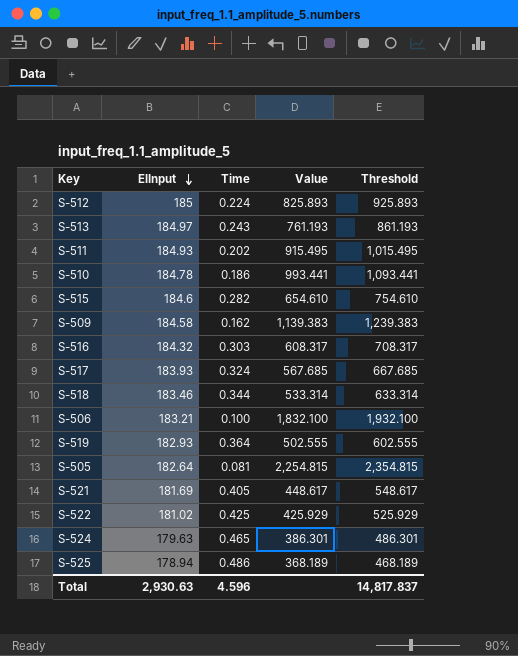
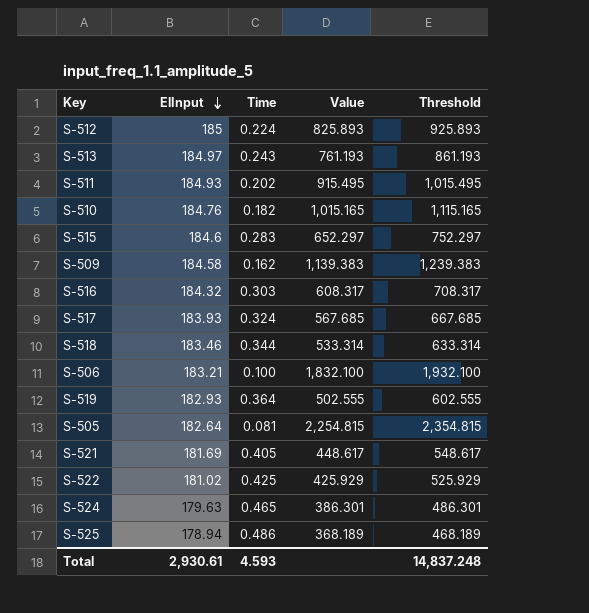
S-510 | ElInput: 184.78 -> 184.76
S-510 | Time: 0.186 -> 0.182
S-510 | Value: 993.441 -> 1,015.165
S-510 | Threshold: 1,093.441 -> 1,115.165
S-515 | Time: 0.282 -> 0.283
S-515 | Value: 654.610 -> 652.297
S-515 | Threshold: 754.610 -> 752.297
Total | ElInput: 2,930.63 -> 2,930.61
Total | Time: 4.596 -> 4.593
Total | Threshold: 14,817.837 -> 14,837.248

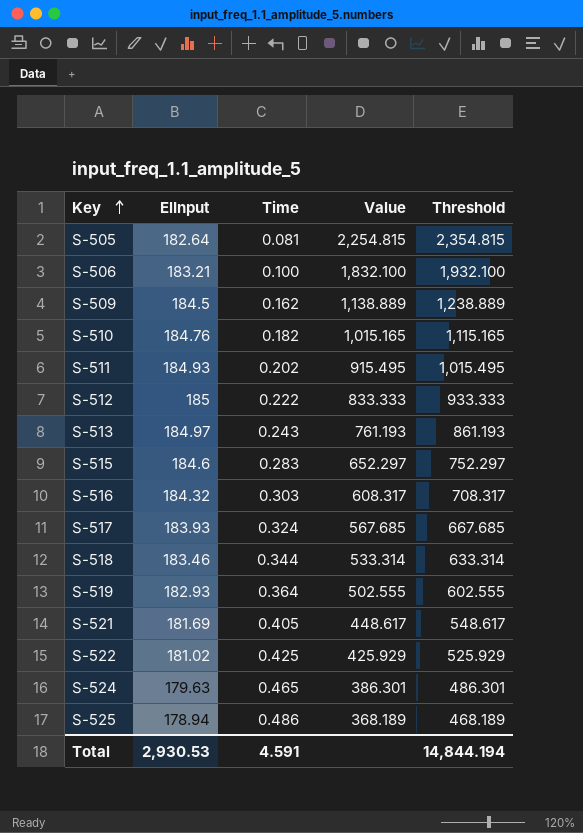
row order: ElInput descending -> Key ascending
S-509 | ElInput: 184.58 -> 184.5
S-509 | Value: 1,139.383 -> 1,138.889
S-509 | Threshold: 1,239.383 -> 1,238.889
S-512 | Time: 0.224 -> 0.222
S-512 | Value: 825.893 -> 833.333
S-512 | Threshold: 925.893 -> 933.333
Total | ElInput: 2,930.61 -> 2,930.53
Total | Time: 4.593 -> 4.591
Total | Threshold: 14,837.248 -> 14,844.194

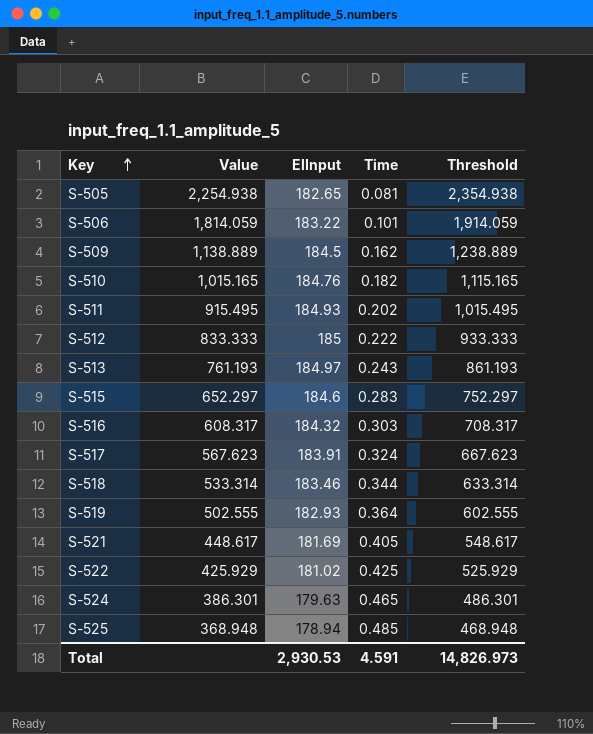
column Value | position: 4 -> 2
S-505 | Value: 2,254.815 -> 2,254.938
S-505 | ElInput: 182.64 -> 182.65
S-505 | Threshold: 2,354.815 -> 2,354.938
S-506 | Value: 1,832.100 -> 1,814.059
S-506 | ElInput: 183.21 -> 183.22
S-506 | Time: 0.100 -> 0.101
S-506 | Threshold: 1,932.100 -> 1,914.059
S-517 | Value: 567.685 -> 567.623
S-517 | ElInput: 183.93 -> 183.91
S-517 | Threshold: 667.685 -> 667.623
S-525 | Value: 368.189 -> 368.948
S-525 | Time: 0.486 -> 0.485
S-525 | Threshold: 468.189 -> 468.948
Total | Threshold: 14,844.194 -> 14,826.973

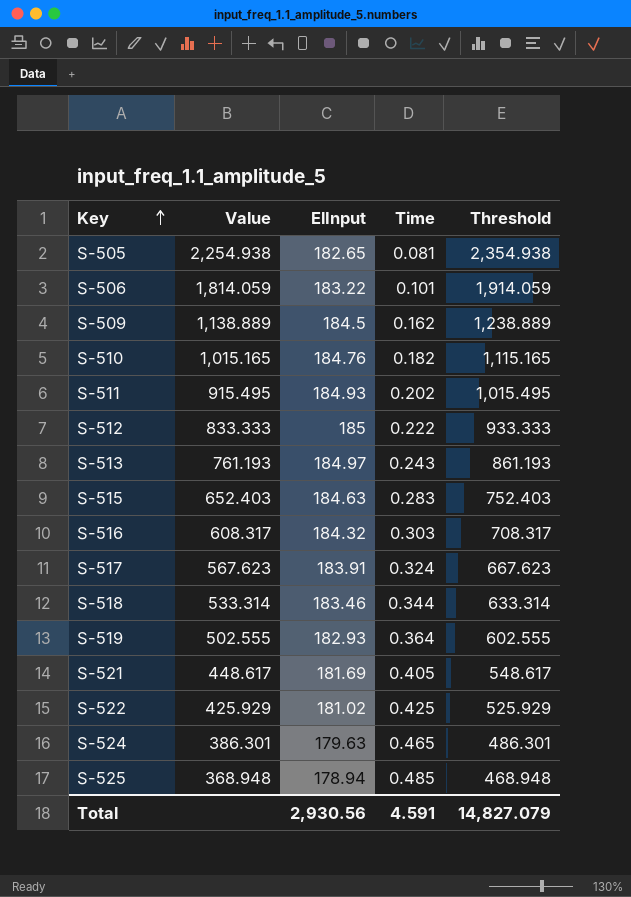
S-515 | Value: 652.297 -> 652.403
S-515 | ElInput: 184.6 -> 184.63
S-515 | Threshold: 752.297 -> 752.403
Total | ElInput: 2,930.53 -> 2,930.56
Total | Threshold: 14,826.973 -> 14,827.079

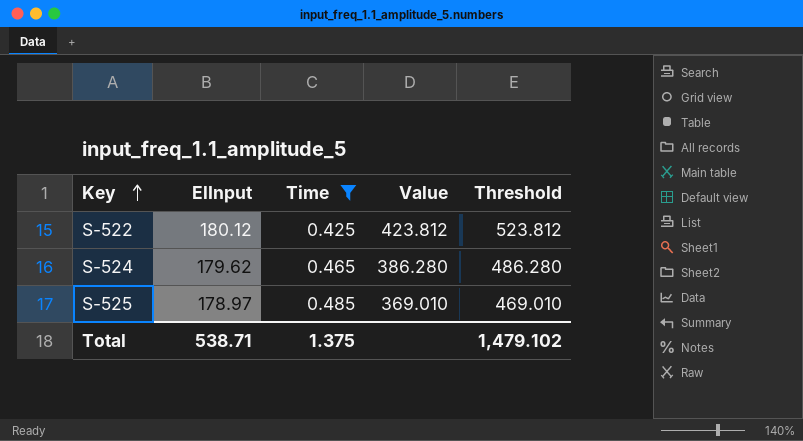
filter: none -> Time >= 0.425
column Value | position: 2 -> 4
S-522 | ElInput: 181.02 -> 180.12
S-522 | Value: 425.929 -> 423.812
S-522 | Threshold: 525.929 -> 523.812
S-524 | ElInput: 179.63 -> 179.62
S-524 | Value: 386.301 -> 386.280
S-524 | Threshold: 486.301 -> 486.280
S-525 | ElInput: 178.94 -> 178.97
S-525 | Value: 368.948 -> 369.010
S-525 | Threshold: 468.948 -> 469.010
Total | ElInput: 2,930.56 -> 538.71
Total | Time: 4.591 -> 1.375
Total | Threshold: 14,827.079 -> 1,479.102

